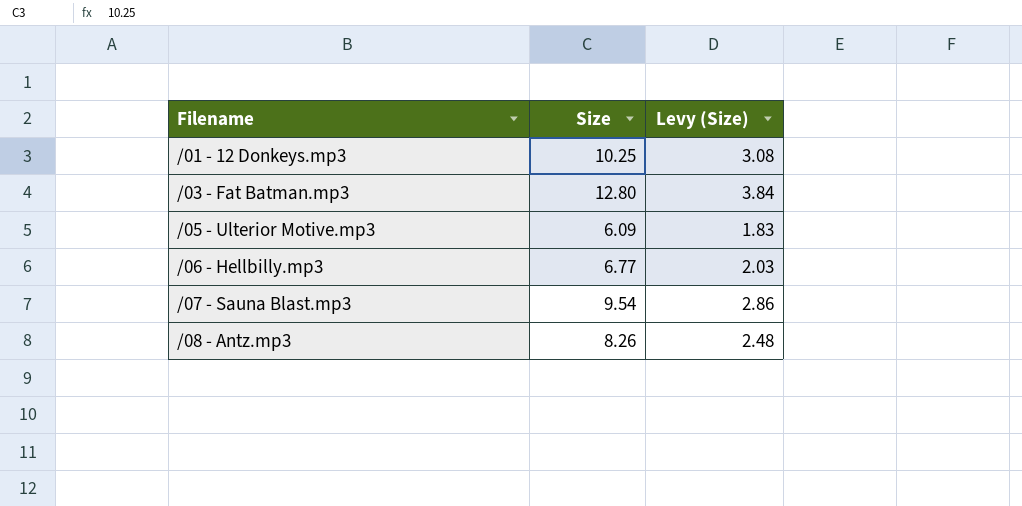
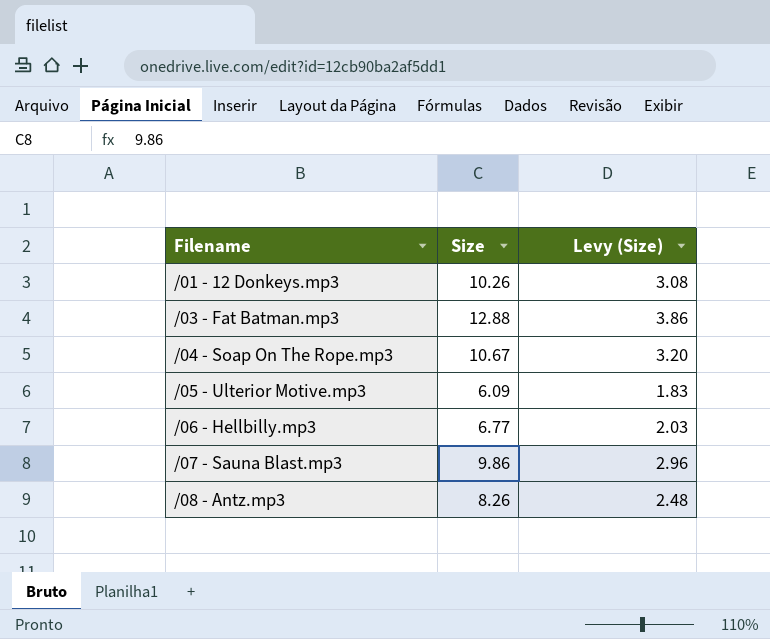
/01 - 12 Donkeys.mp3 | Size: 10.25 -> 10.26
/03 - Fat Batman.mp3 | Size: 12.80 -> 12.88
/03 - Fat Batman.mp3 | Levy (Size): 3.84 -> 3.86
row /04 - Soap On The Rope.mp3: none -> 10.67 | 3.20
/07 - Sauna Blast.mp3 | Size: 9.54 -> 9.86
/07 - Sauna Blast.mp3 | Levy (Size): 2.86 -> 2.96

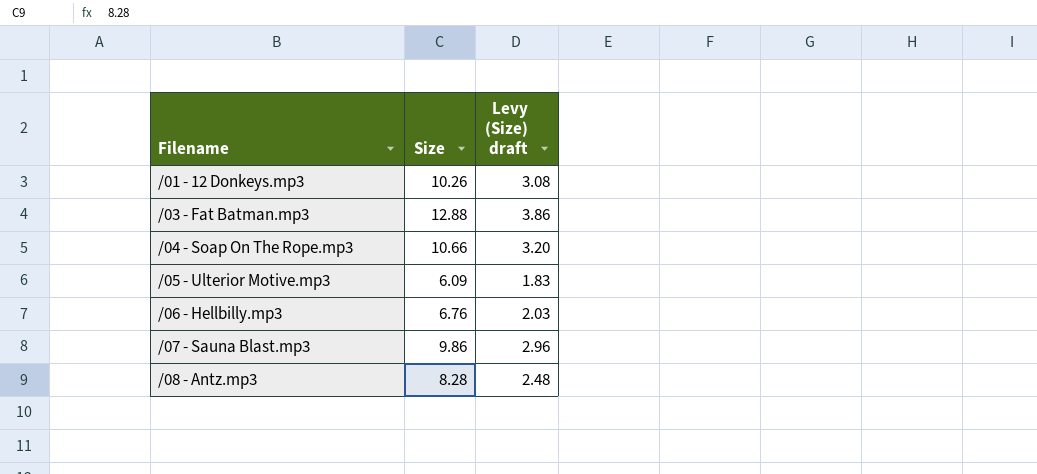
column name: Levy (Size) -> Levy (Size) draft
/04 - Soap On The Rope.mp3 | Size: 10.67 -> 10.66
/06 - Hellbilly.mp3 | Size: 6.77 -> 6.76
/08 - Antz.mp3 | Size: 8.26 -> 8.28

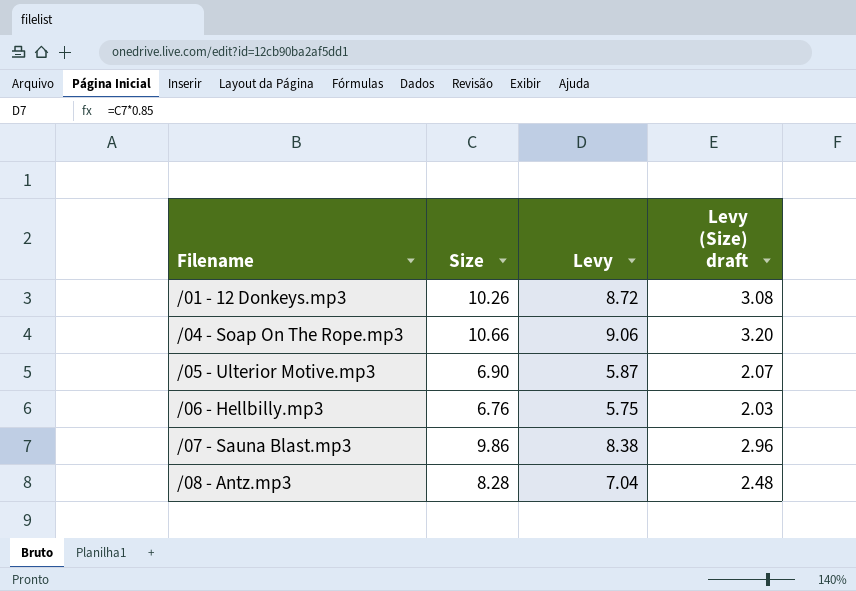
column Levy | formula: none -> [Size] * 0.85
row /03 - Fat Batman.mp3: 12.88 | 3.86 -> none
/05 - Ulterior Motive.mp3 | Size: 6.09 -> 6.90
/05 - Ulterior Motive.mp3 | Levy (Size) draft: 1.83 -> 2.07

